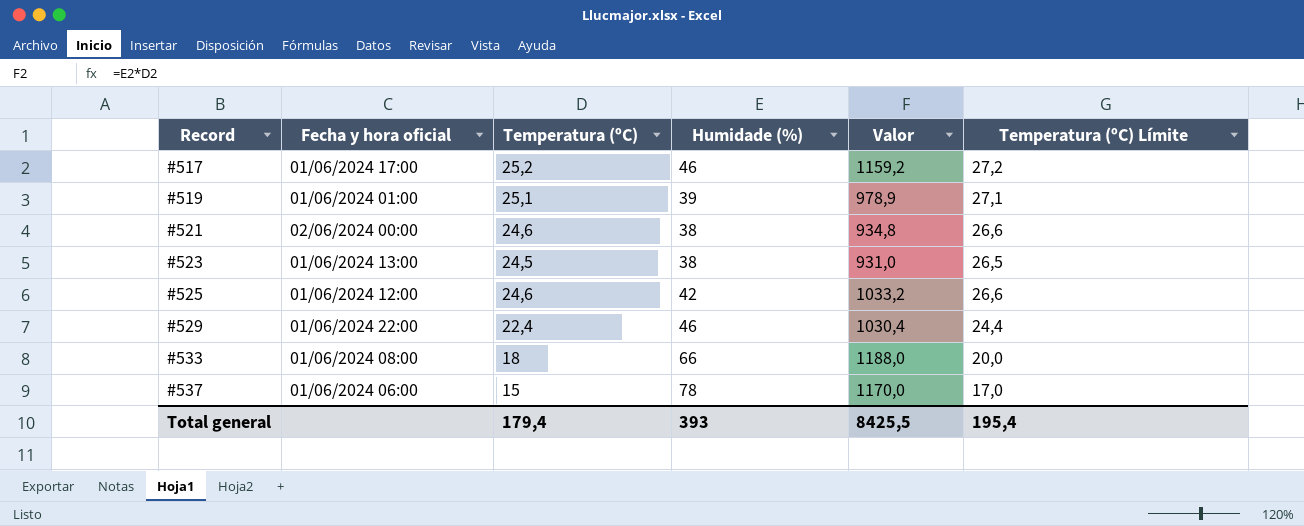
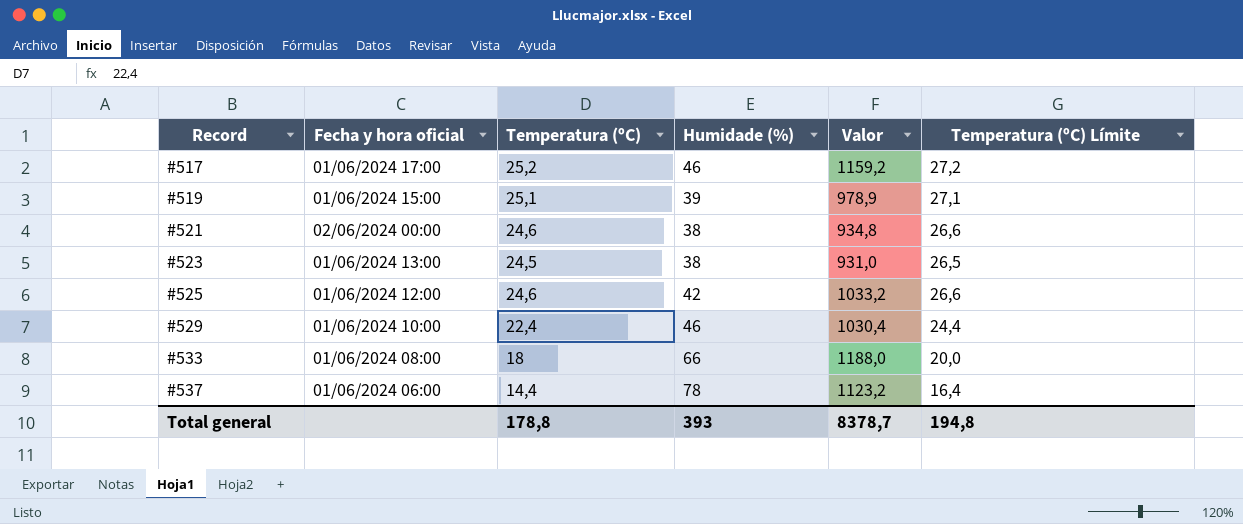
#519 | Fecha y hora oficial: 01/06/2024 01:00 -> 01/06/2024 15:00
#529 | Fecha y hora oficial: 01/06/2024 22:00 -> 01/06/2024 10:00
#537 | Temperatura (ºC): 15 -> 14,4
#537 | Valor: 1170,0 -> 1123,2
#537 | Temperatura (ºC) Límite: 17,0 -> 16,4
Total general | Temperatura (ºC): 179,4 -> 178,8
Total general | Valor: 8425,5 -> 8378,7
Total general | Temperatura (ºC) Límite: 195,4 -> 194,8

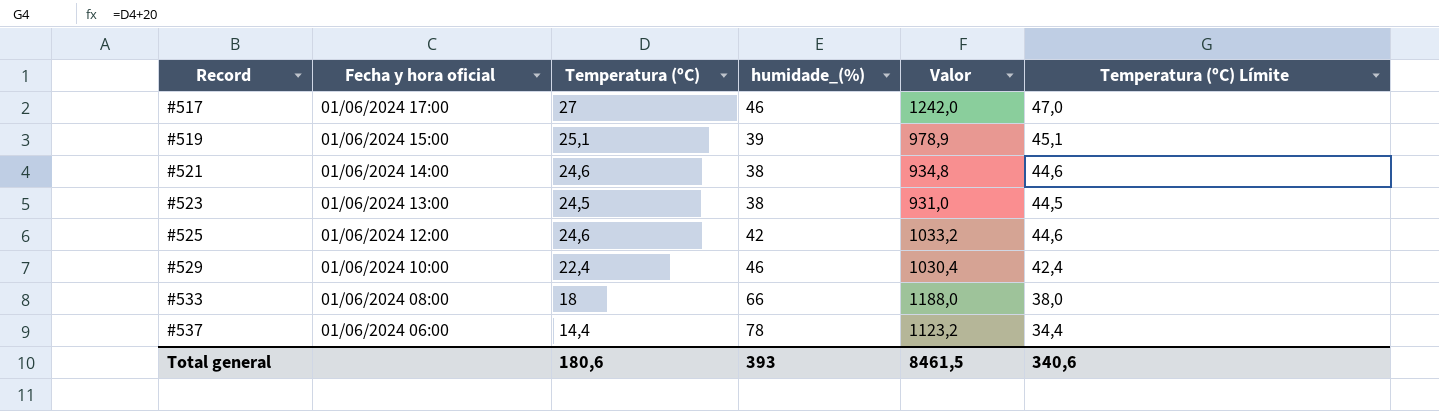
column name: Humidade (%) -> humidade_(%)
column Temperatura (ºC) Límite | formula: [Temperatura (ºC)] + 2 -> [Temperatura (ºC)] + 20
#517 | Temperatura (ºC): 25,2 -> 27
#517 | Valor: 1159,2 -> 1242,0
#521 | Fecha y hora oficial: 02/06/2024 00:00 -> 01/06/2024 14:00
Total general | Temperatura (ºC): 178,8 -> 180,6
Total general | Valor: 8378,7 -> 8461,5
Total general | Temperatura (ºC) Límite: 194,8 -> 340,6

